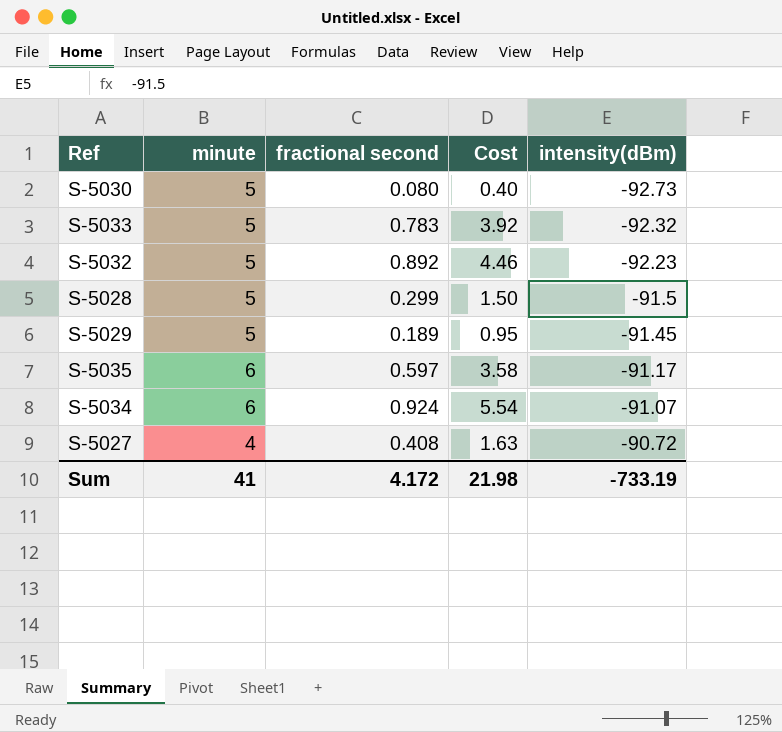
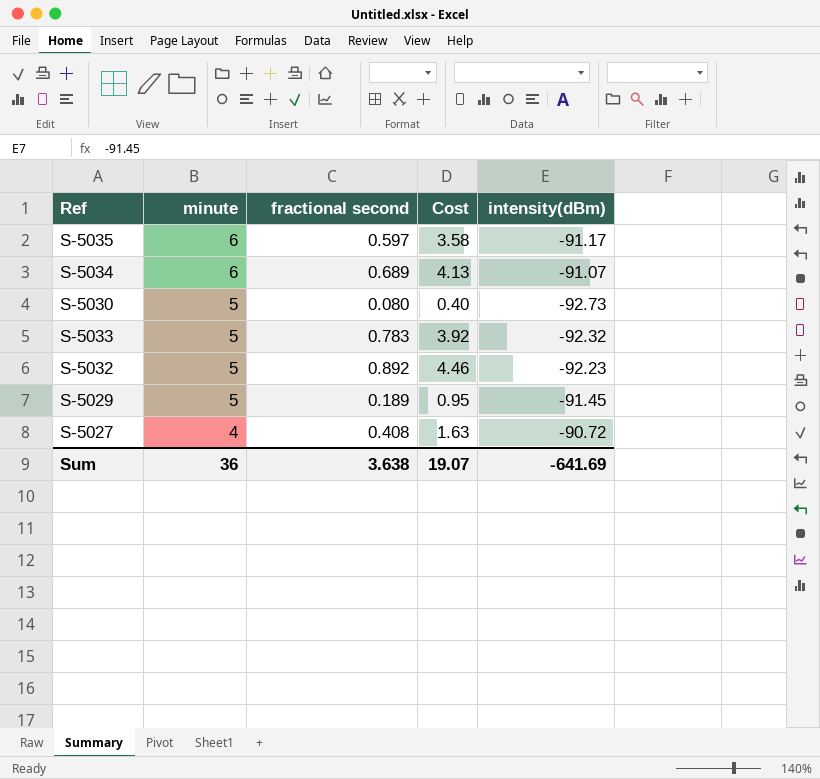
row order: intensity(dBm) ascending -> minute descending
row S-5028: 5 | 0.299 | 1.50 | -91.5 -> none
S-5034 | fractional second: 0.924 -> 0.689
S-5034 | Cost: 5.54 -> 4.13
Sum | minute: 41 -> 36
Sum | fractional second: 4.172 -> 3.638
Sum | Cost: 21.98 -> 19.07
Sum | intensity(dBm): -733.19 -> -641.69

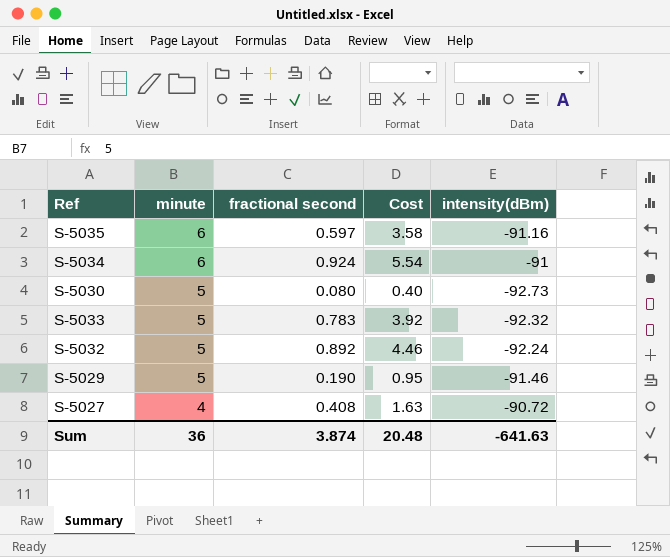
S-5035 | intensity(dBm): -91.17 -> -91.16
S-5034 | fractional second: 0.689 -> 0.924
S-5034 | Cost: 4.13 -> 5.54
S-5034 | intensity(dBm): -91.07 -> -91
S-5032 | intensity(dBm): -92.23 -> -92.24
S-5029 | fractional second: 0.189 -> 0.190
S-5029 | intensity(dBm): -91.45 -> -91.46
Sum | fractional second: 3.638 -> 3.874
Sum | Cost: 19.07 -> 20.48
Sum | intensity(dBm): -641.69 -> -641.63

